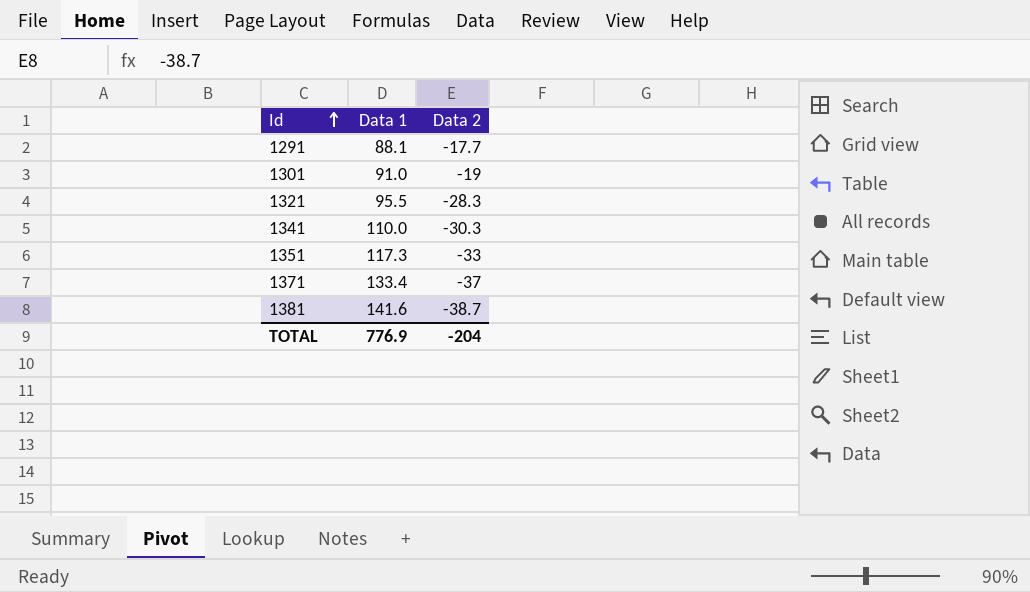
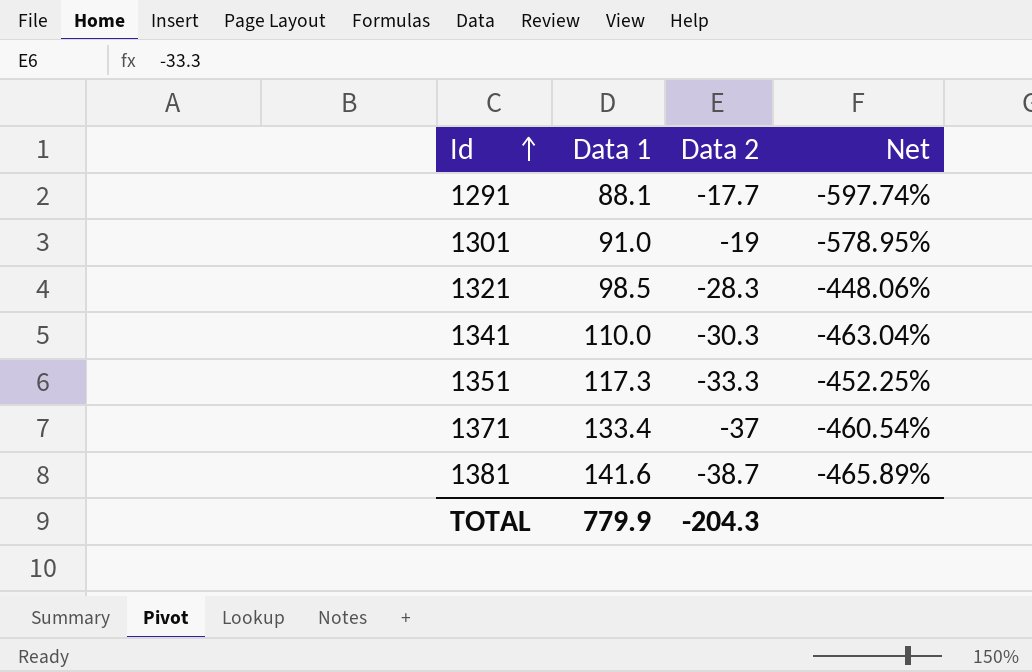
column Net | formula: none -> ([Data 1] - [Data 2]) / [Data 2]
1321 | Data 1: 95.5 -> 98.5
1351 | Data 2: -33 -> -33.3
TOTAL | Data 1: 776.9 -> 779.9
TOTAL | Data 2: -204 -> -204.3

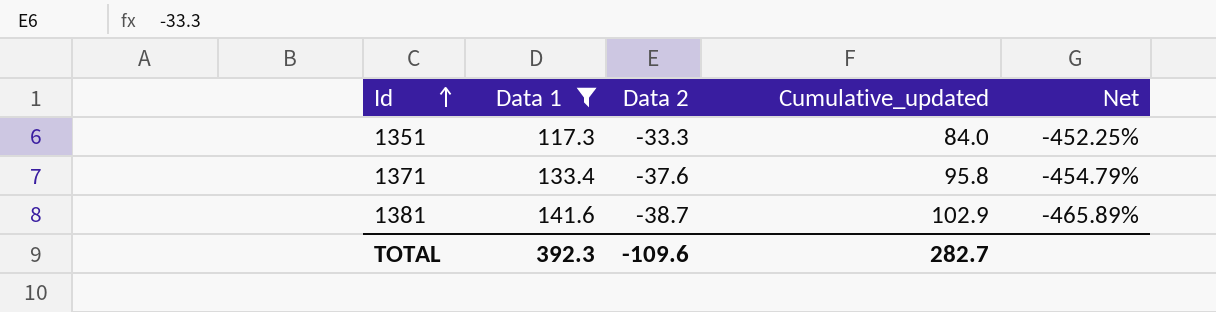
filter: none -> Data 1 >= 117.3
column Cumulative_updated | formula: none -> [Data 1] + [Data 2]
1371 | Data 2: -37 -> -37.6
1371 | Net: -460.54% -> -454.79%
TOTAL | Data 1: 779.9 -> 392.3
TOTAL | Data 2: -204.3 -> -109.6

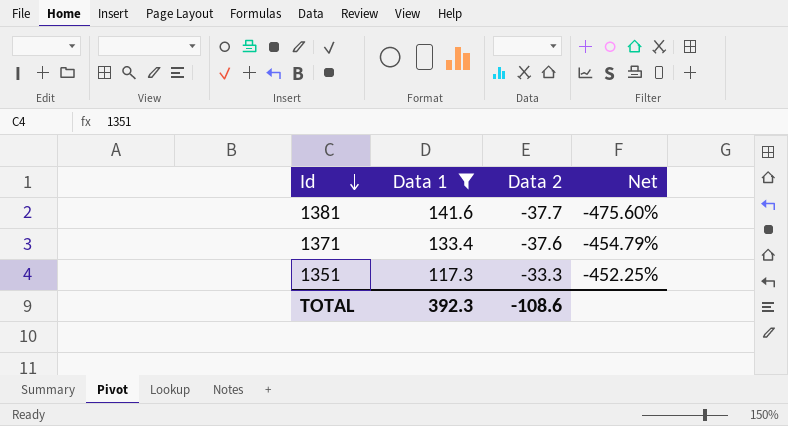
row order: Id ascending -> Id descending
column Cumulative_updated | formula: [Data 1] + [Data 2] -> none
1381 | Data 2: -38.7 -> -37.7
1381 | Net: -465.89% -> -475.60%
TOTAL | Data 2: -109.6 -> -108.6

